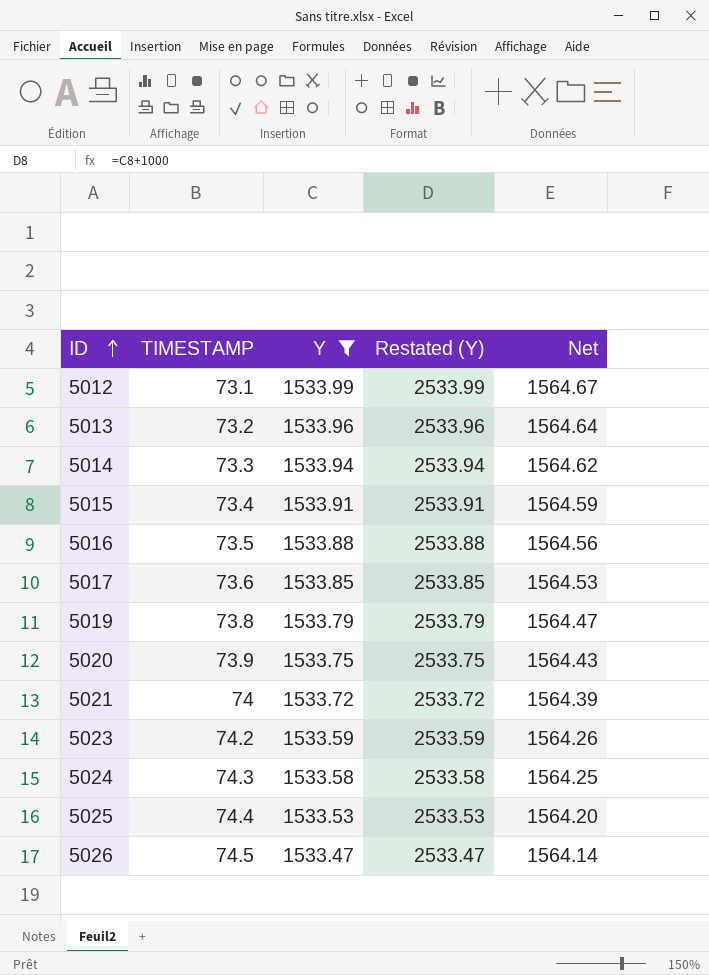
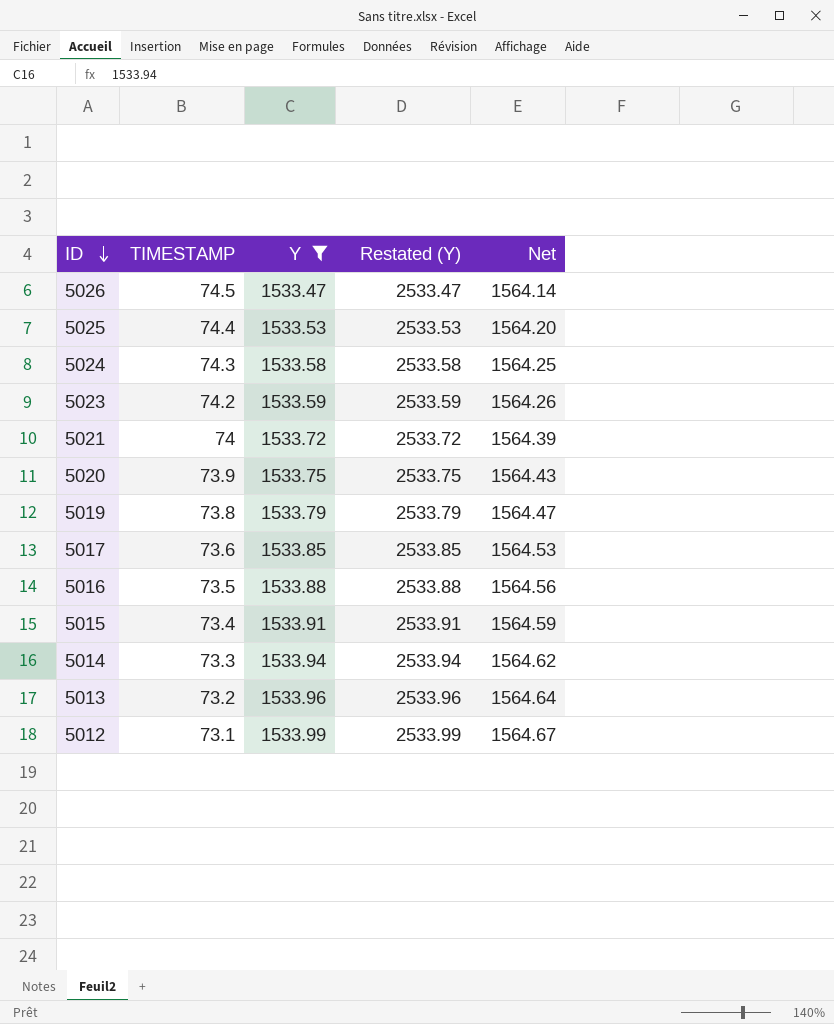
row order: ID ascending -> ID descending

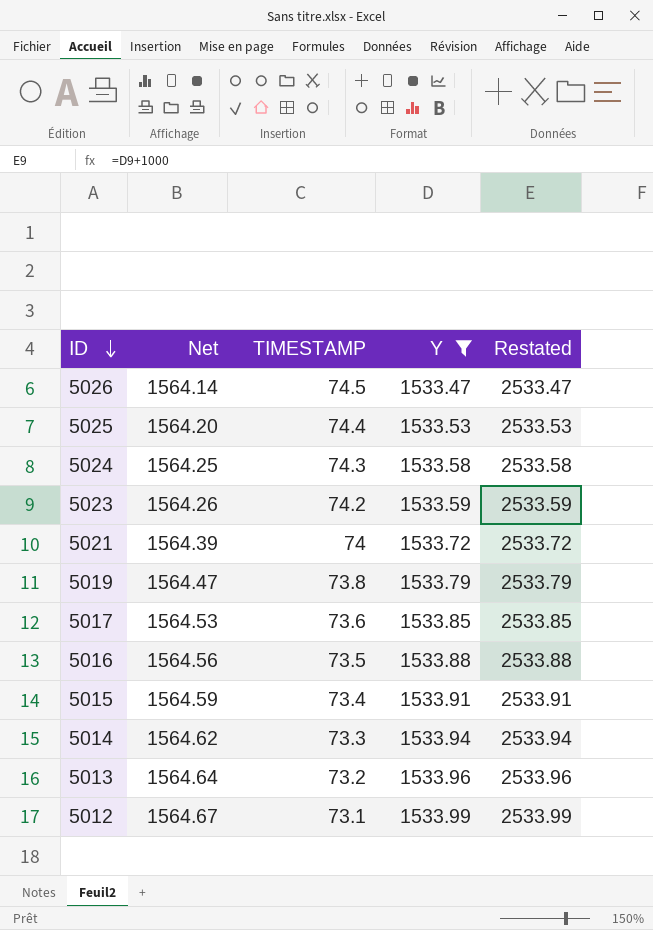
column Net | position: 5 -> 2
column name: Restated (Y) -> Restated
row 5020: 73.9 | 1533.75 | 2533.75 | 1564.43 -> none

